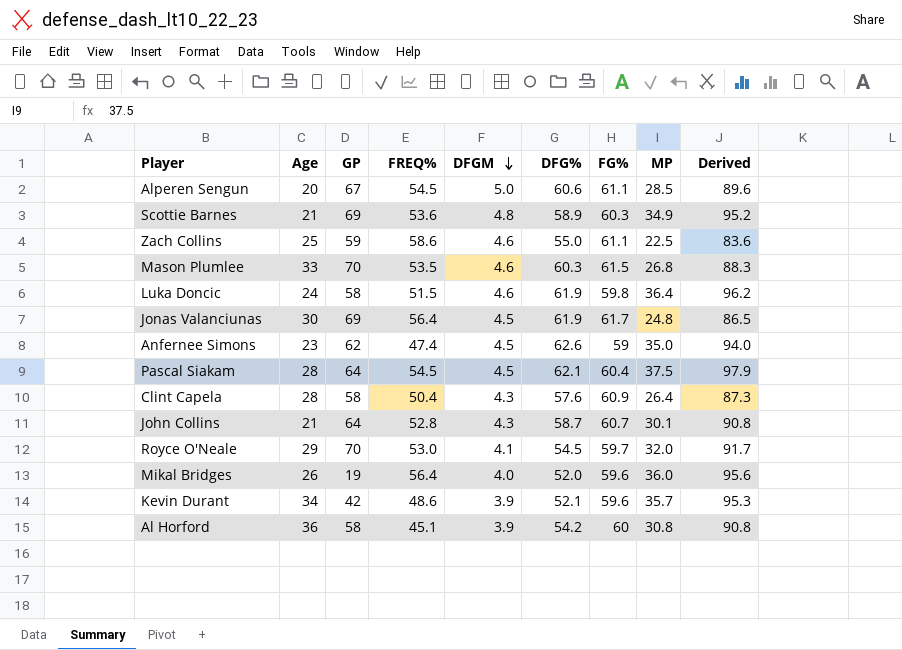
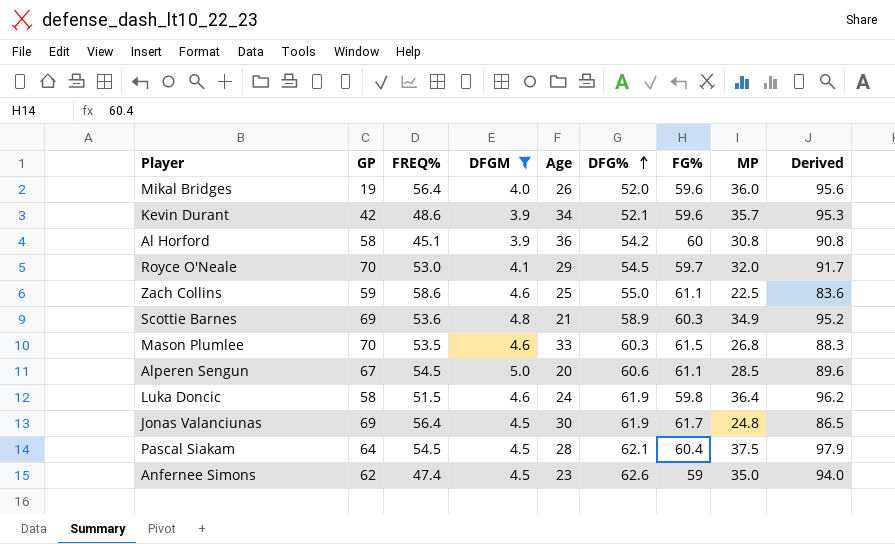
filter: none -> DFGM != 4.3
row order: DFGM descending -> DFG% ascending
column Age | position: 2 -> 5

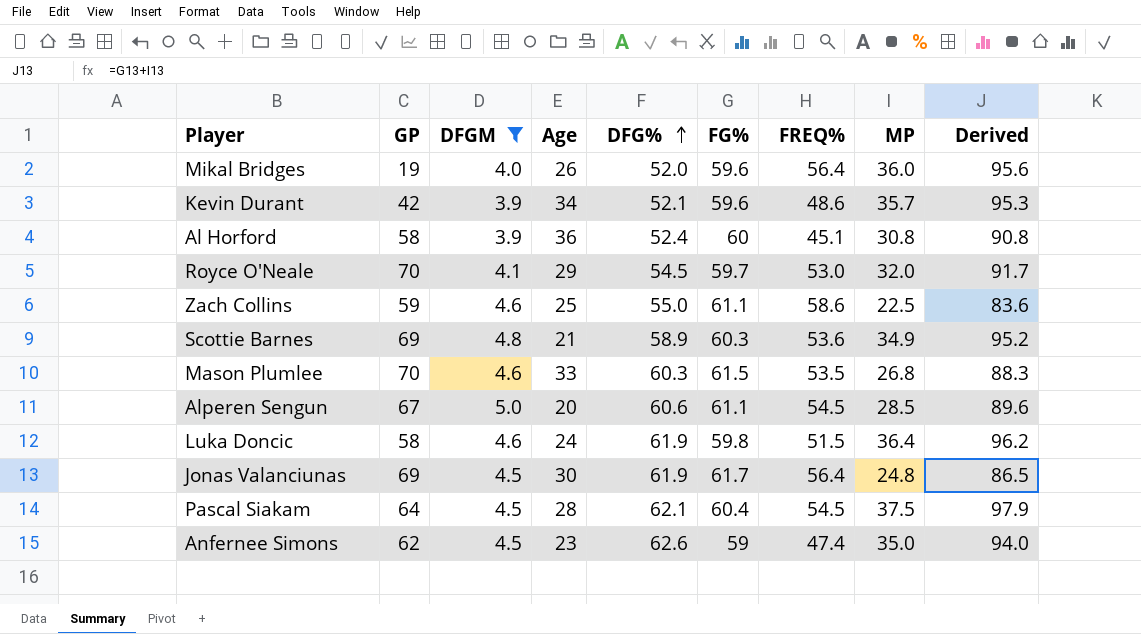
column FREQ% | position: 3 -> 7
Al Horford | DFG%: 54.2 -> 52.4

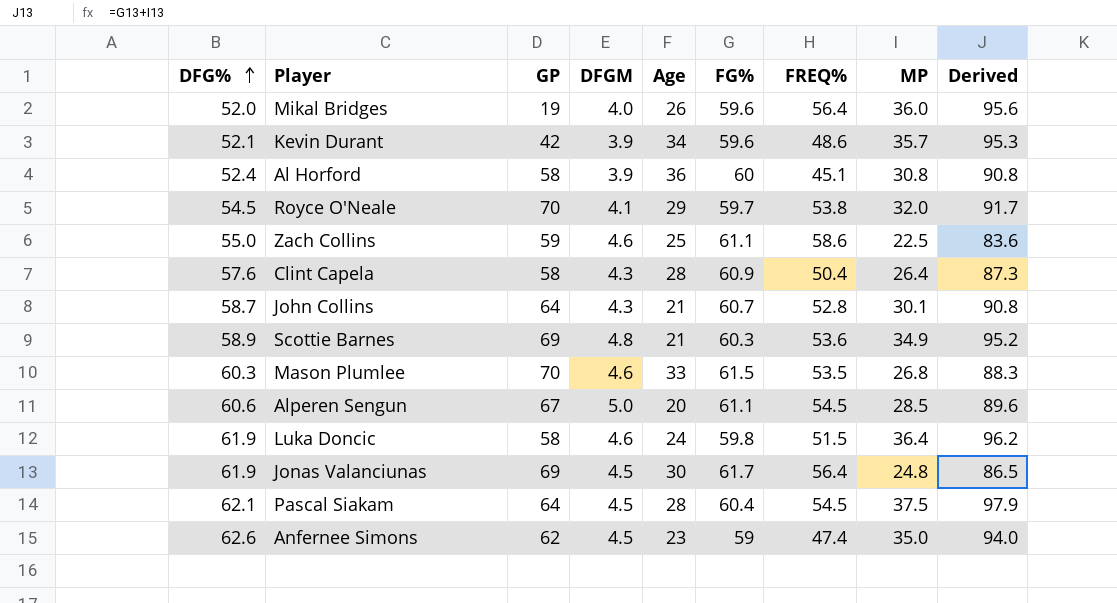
filter: DFGM != 4.3 -> none
column DFG% | position: 5 -> 1
Royce O'Neale | FREQ%: 53.0 -> 53.8

